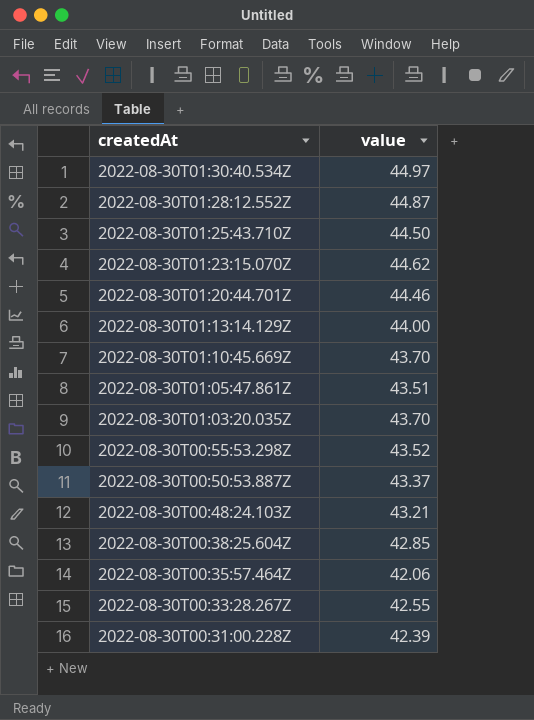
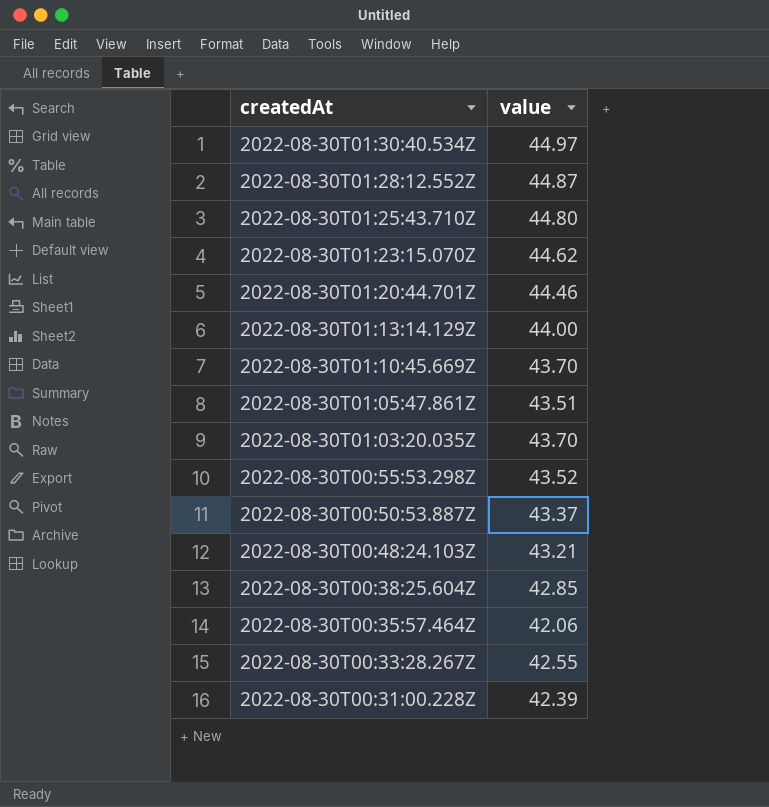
2022-08-30T01:25:43.710Z | value: 44.50 -> 44.80

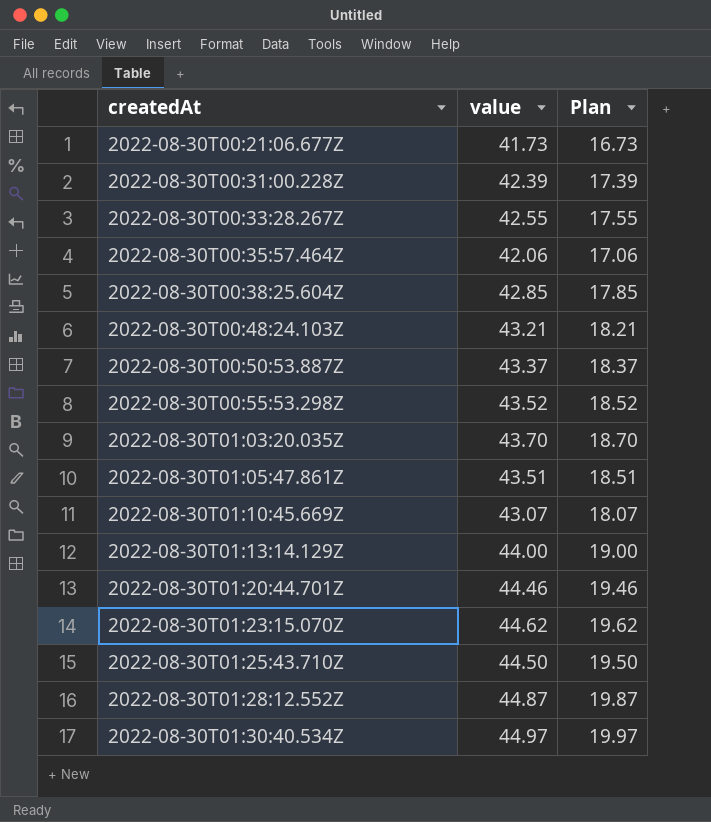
row order: createdAt descending -> createdAt ascending
column Plan | formula: none -> [value] - 25
row 2022-08-30T00:21:06.677Z: none -> 41.73 | 16.73
2022-08-30T01:10:45.669Z | value: 43.70 -> 43.07
2022-08-30T01:25:43.710Z | value: 44.80 -> 44.50

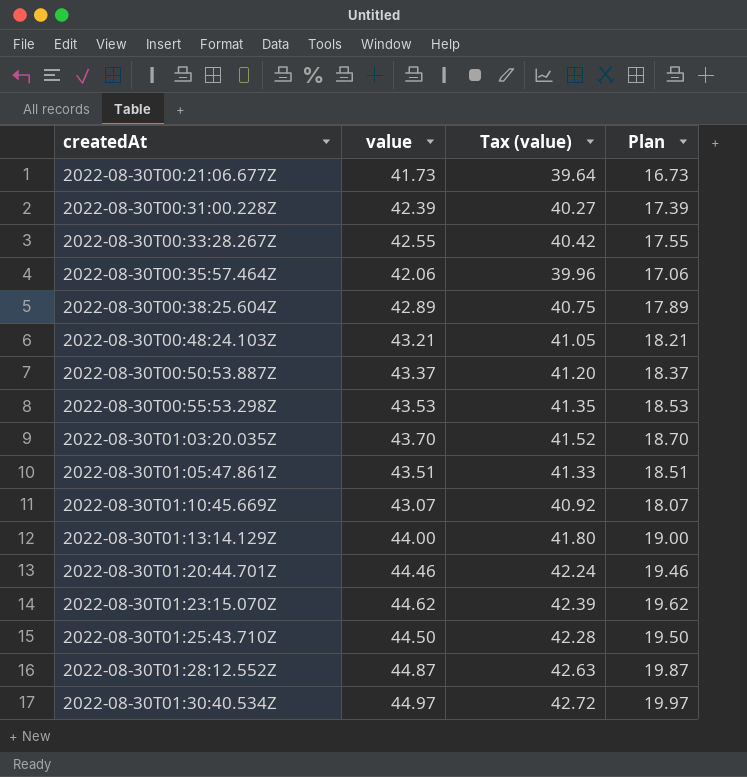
column Tax (value) | formula: none -> [value] * 0.95
2022-08-30T00:38:25.604Z | value: 42.85 -> 42.89
2022-08-30T00:38:25.604Z | Plan: 17.85 -> 17.89
2022-08-30T00:55:53.298Z | value: 43.52 -> 43.53
2022-08-30T00:55:53.298Z | Plan: 18.52 -> 18.53

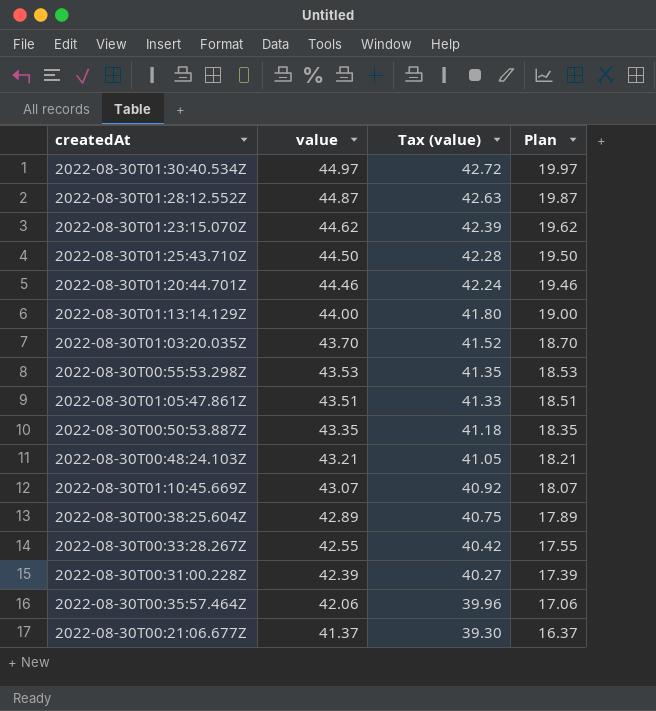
row order: createdAt ascending -> value descending
2022-08-30T00:50:53.887Z | value: 43.37 -> 43.35
2022-08-30T00:50:53.887Z | Tax (value): 41.20 -> 41.18
2022-08-30T00:50:53.887Z | Plan: 18.37 -> 18.35
2022-08-30T00:21:06.677Z | value: 41.73 -> 41.37
2022-08-30T00:21:06.677Z | Tax (value): 39.64 -> 39.30
2022-08-30T00:21:06.677Z | Plan: 16.73 -> 16.37

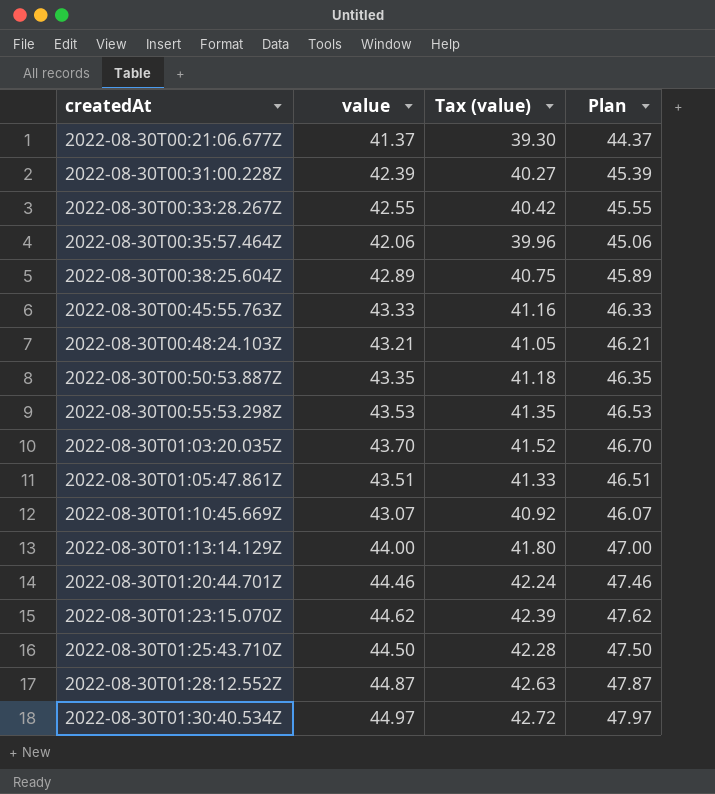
row order: value descending -> createdAt ascending
column Plan | formula: [value] - 25 -> [value] + 3
row 2022-08-30T00:45:55.763Z: none -> 43.33 | 41.16 | 46.33

